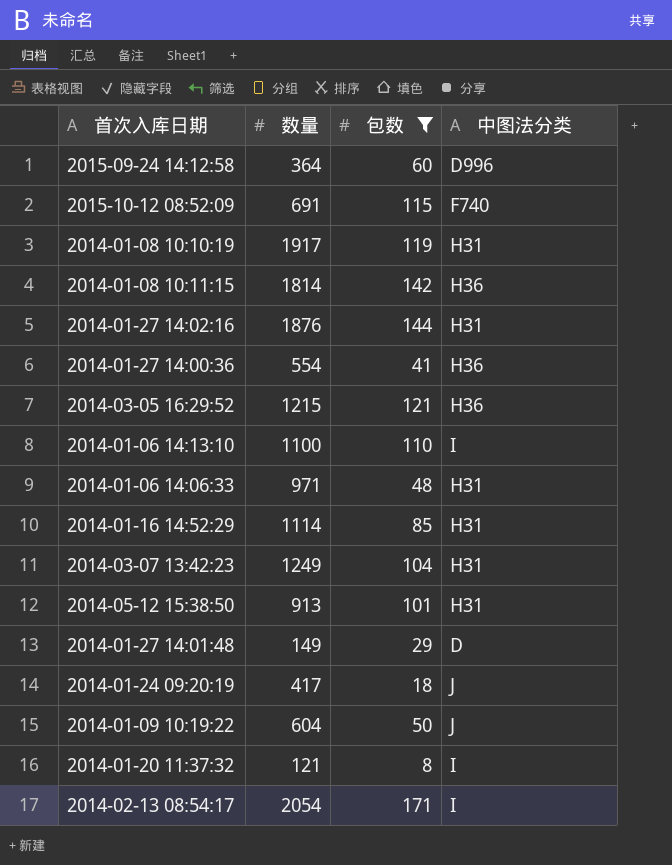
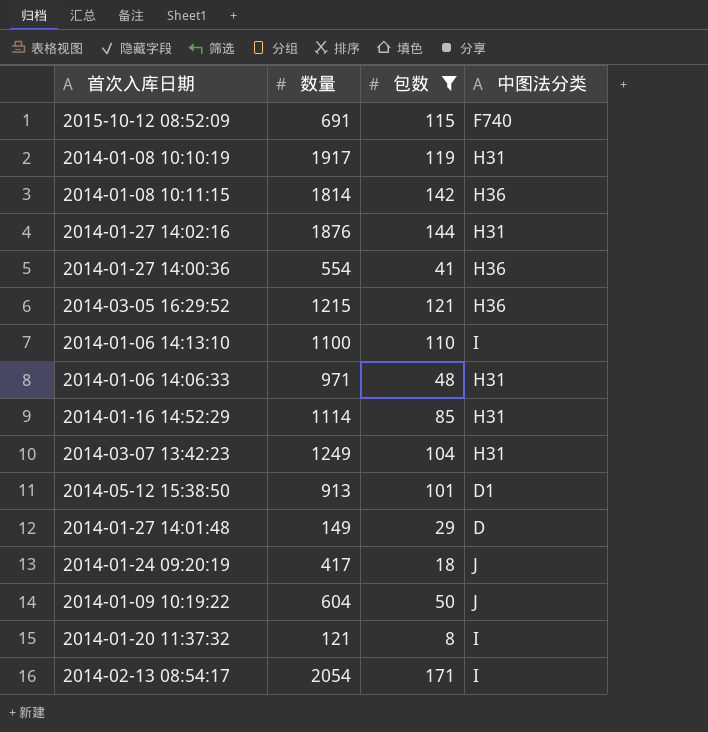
row 2015-09-24 14:12:58: 364 | 60 | D996 -> none
2014-05-12 15:38:50 | 中图法分类: H31 -> D1

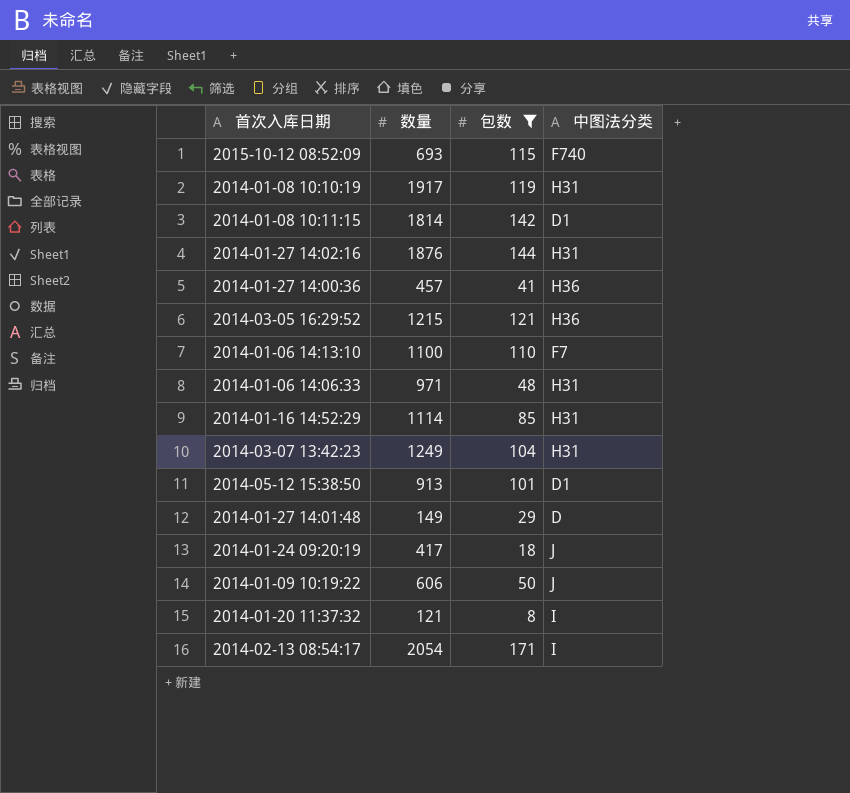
2015-10-12 08:52:09 | 数量: 691 -> 693
2014-01-08 10:11:15 | 中图法分类: H36 -> D1
2014-01-27 14:00:36 | 数量: 554 -> 457
2014-01-06 14:13:10 | 中图法分类: I -> F7
2014-01-09 10:19:22 | 数量: 604 -> 606

